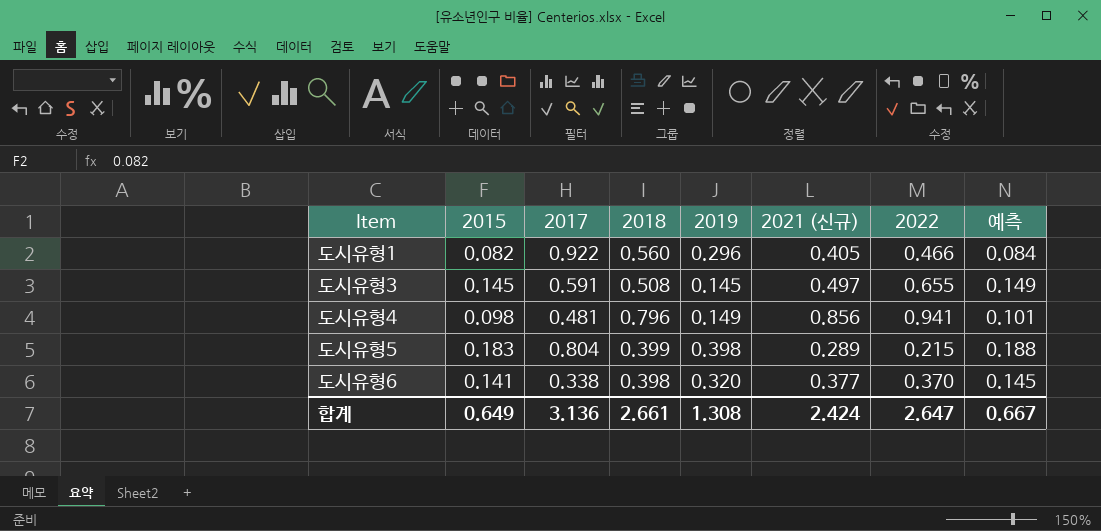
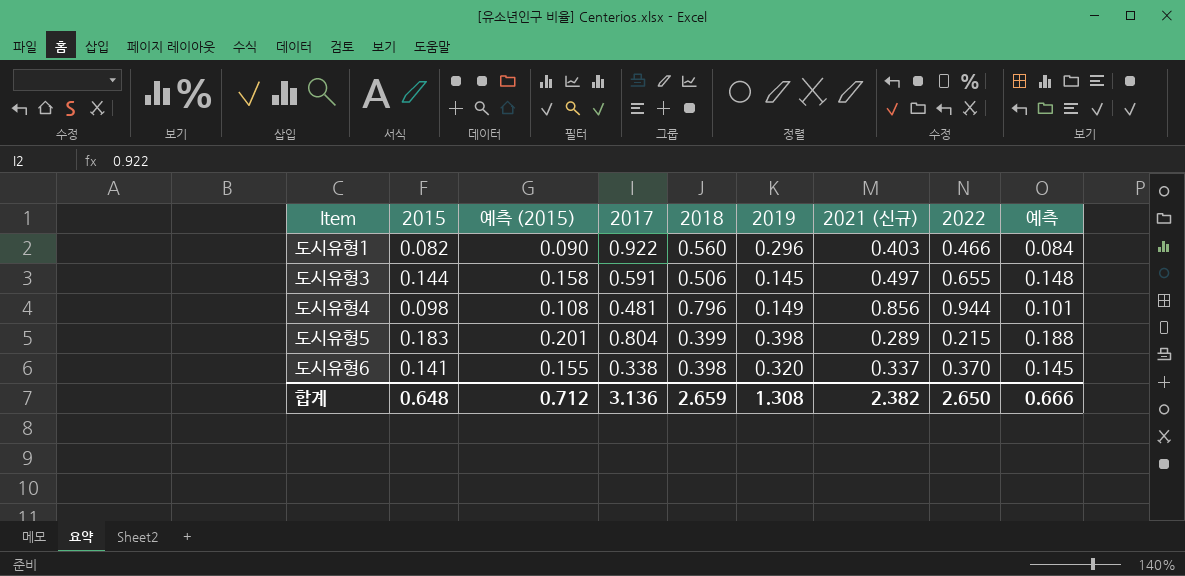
column 예측 (2015) | formula: none -> [2015] * 1.1
도시유형1 | 2021 (신규): 0.405 -> 0.403
도시유형3 | 2015: 0.145 -> 0.144
도시유형3 | 2018: 0.508 -> 0.506
도시유형3 | 예측: 0.149 -> 0.148
도시유형4 | 2022: 0.941 -> 0.944
도시유형6 | 2021 (신규): 0.377 -> 0.337
합계 | 2015: 0.649 -> 0.648
합계 | 2018: 2.661 -> 2.659
합계 | 2021 (신규): 2.424 -> 2.382
합계 | 2022: 2.647 -> 2.650
합계 | 예측: 0.667 -> 0.666

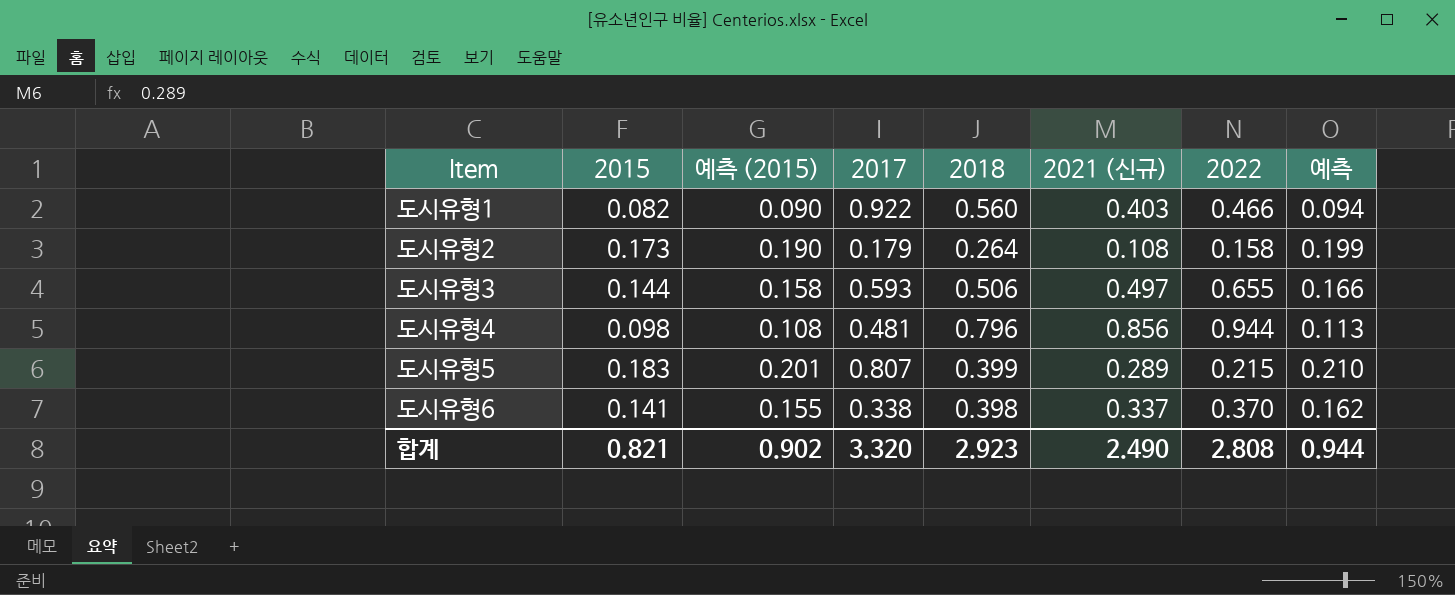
column 2019 | position: 6 -> none
column 예측 | formula: [2015] * 1.03 -> [2015] * 1.15
row 도시유형2: none -> 0.173 | 0.190 | 0.179 | 0.264 | 0.108 | 0.158 | 0.199
도시유형3 | 2017: 0.591 -> 0.593
도시유형5 | 2017: 0.804 -> 0.807
합계 | 2015: 0.648 -> 0.821
합계 | 예측 (2015): 0.712 -> 0.902
합계 | 2017: 3.136 -> 3.320
합계 | 2018: 2.659 -> 2.923
합계 | 2021 (신규): 2.382 -> 2.490
합계 | 2022: 2.650 -> 2.808
합계 | 예측: 0.666 -> 0.944

